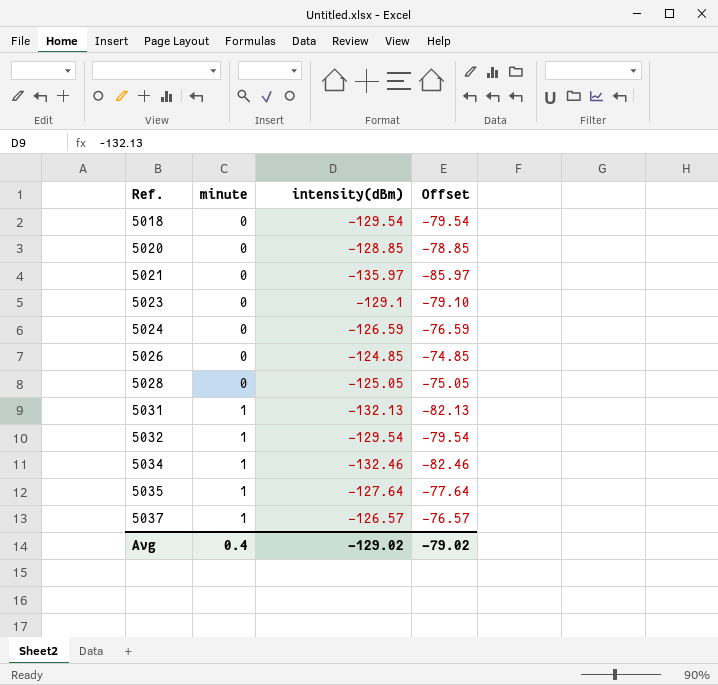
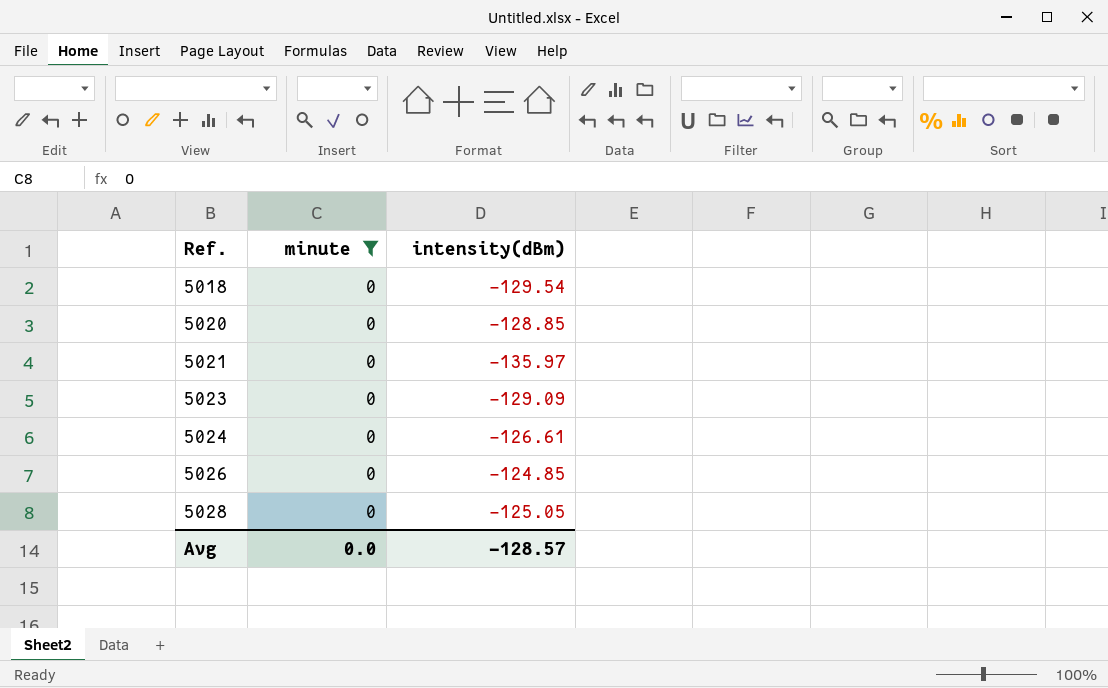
filter: none -> minute = 0
column Offset | formula: [intensity(dBm)] + 50 -> none
5023 | intensity(dBm): -129.1 -> -129.09
5024 | intensity(dBm): -126.59 -> -126.61
Avg | minute: 0.4 -> 0.0
Avg | intensity(dBm): -129.02 -> -128.57

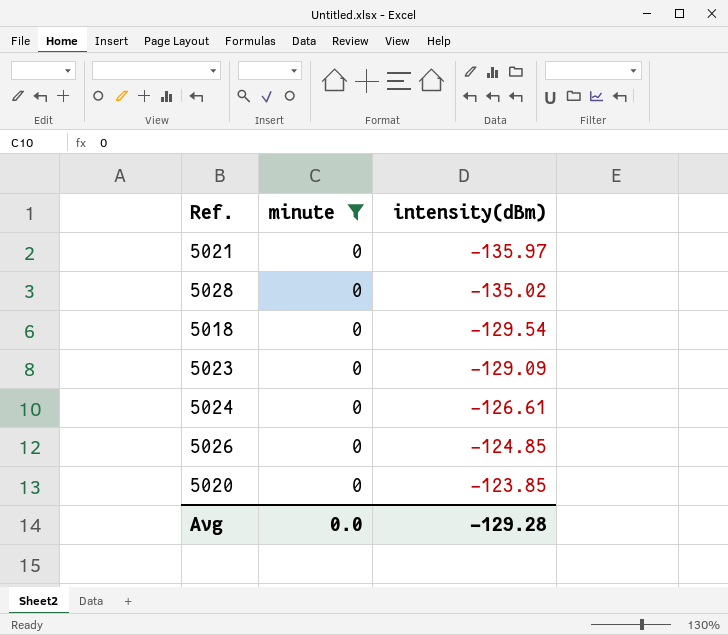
row order: Ref. ascending -> intensity(dBm) ascending
5028 | intensity(dBm): -125.05 -> -135.02
5020 | intensity(dBm): -128.85 -> -123.85
Avg | intensity(dBm): -128.57 -> -129.28

